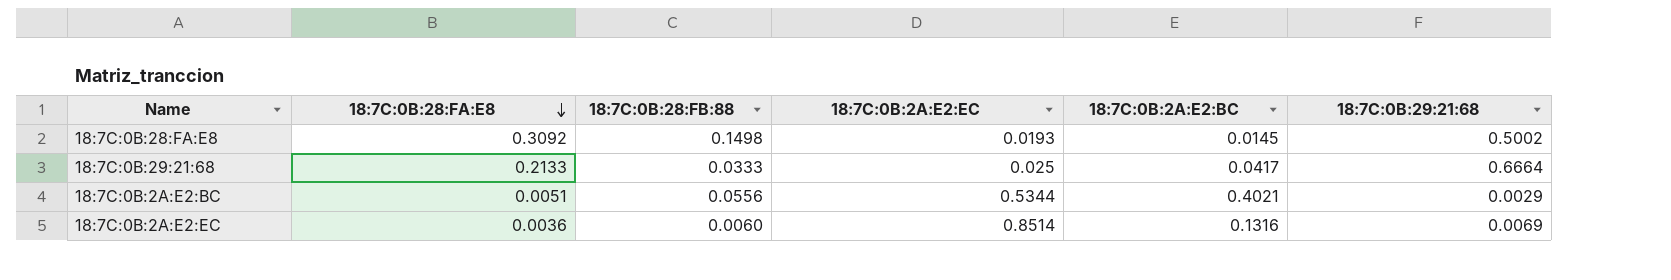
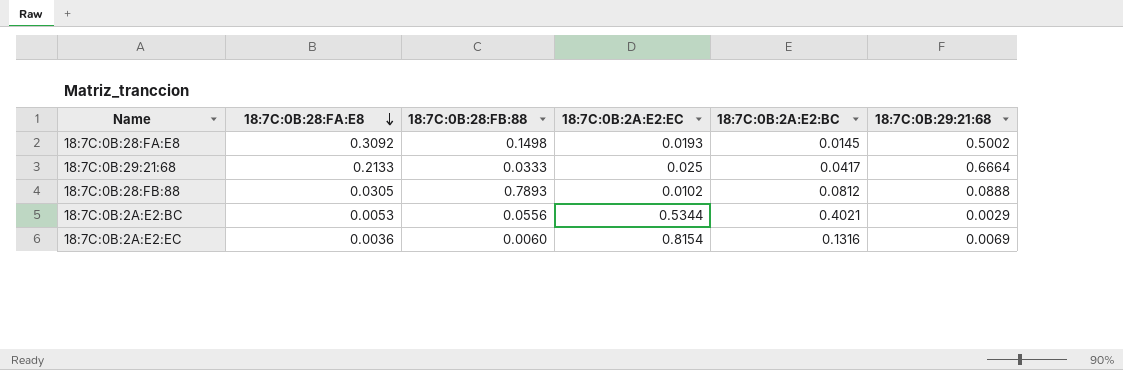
row 18:7C:0B:28:FB:88: none -> 0.0305 | 0.7893 | 0.0102 | 0.0812 | 0.0888
18:7C:0B:2A:E2:BC | 18:7C:0B:28:FA:E8: 0.0051 -> 0.0053
18:7C:0B:2A:E2:EC | 18:7C:0B:2A:E2:EC: 0.8514 -> 0.8154

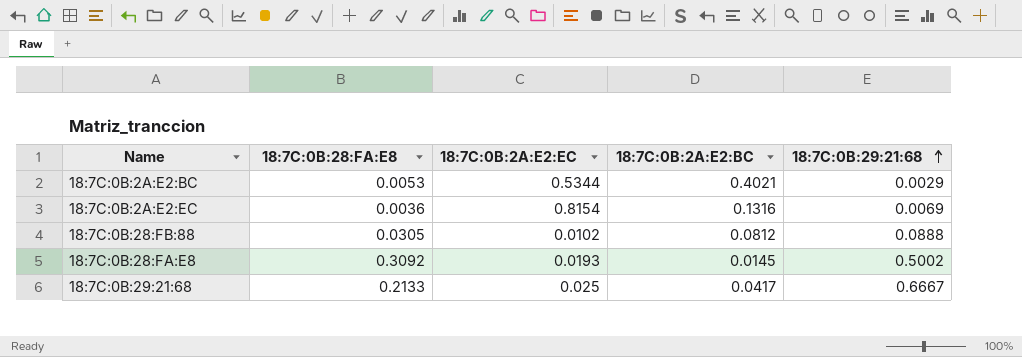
row order: 18:7C:0B:28:FA:E8 descending -> 18:7C:0B:29:21:68 ascending
column 18:7C:0B:28:FB:88 | position: 3 -> none
18:7C:0B:29:21:68 | 18:7C:0B:29:21:68: 0.6664 -> 0.6667

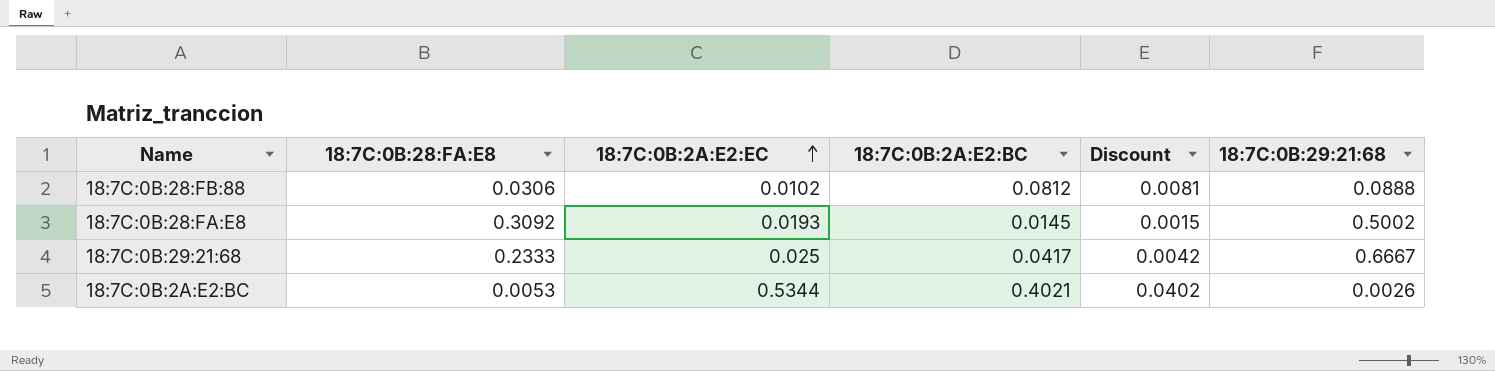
row order: 18:7C:0B:29:21:68 ascending -> 18:7C:0B:2A:E2:EC ascending
column Discount | formula: none -> [18:7C:0B:2A:E2:BC] * 0.1
row 18:7C:0B:2A:E2:EC: 0.0036 | 0.8154 | 0.1316 | 0.0069 -> none
18:7C:0B:28:FB:88 | 18:7C:0B:28:FA:E8: 0.0305 -> 0.0306
18:7C:0B:29:21:68 | 18:7C:0B:28:FA:E8: 0.2133 -> 0.2333
18:7C:0B:2A:E2:BC | 18:7C:0B:29:21:68: 0.0029 -> 0.0026

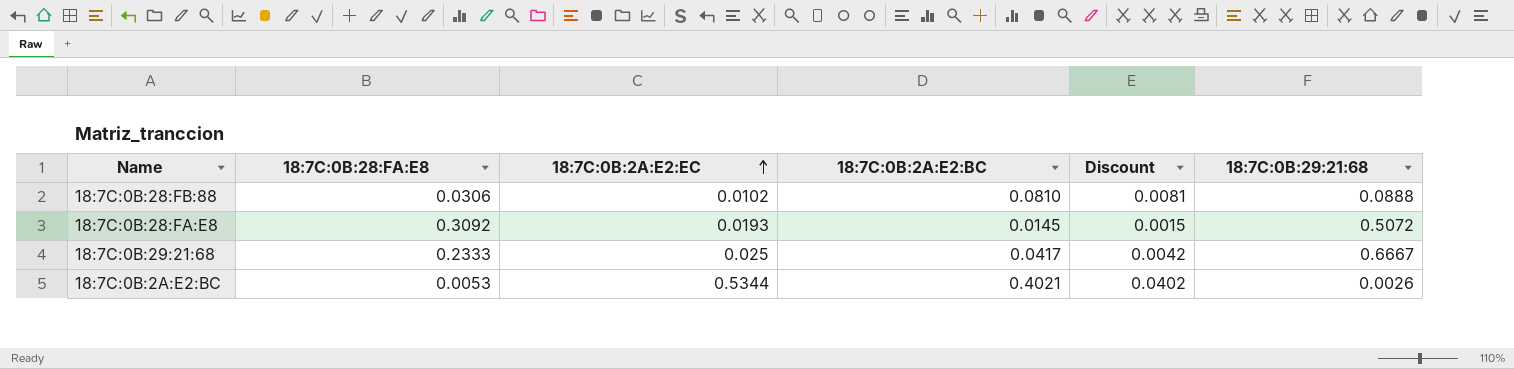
18:7C:0B:28:FB:88 | 18:7C:0B:2A:E2:BC: 0.0812 -> 0.0810
18:7C:0B:28:FA:E8 | 18:7C:0B:29:21:68: 0.5002 -> 0.5072

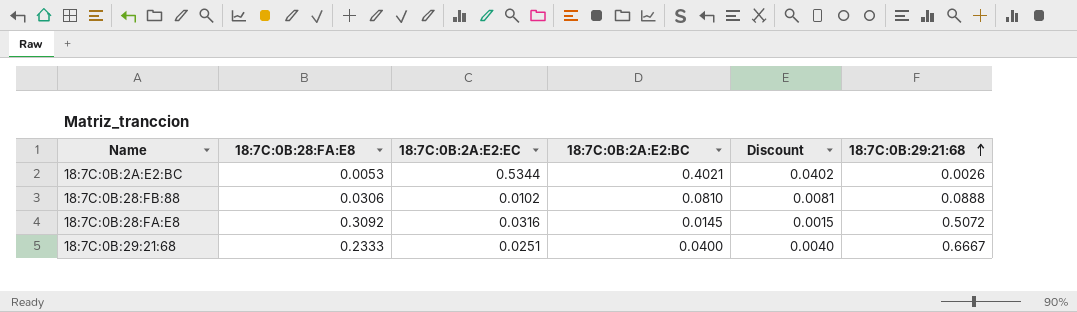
row order: 18:7C:0B:2A:E2:EC ascending -> 18:7C:0B:29:21:68 ascending
18:7C:0B:28:FA:E8 | 18:7C:0B:2A:E2:EC: 0.0193 -> 0.0316
18:7C:0B:29:21:68 | 18:7C:0B:2A:E2:EC: 0.025 -> 0.0251
18:7C:0B:29:21:68 | 18:7C:0B:2A:E2:BC: 0.0417 -> 0.0400
18:7C:0B:29:21:68 | Discount: 0.0042 -> 0.0040

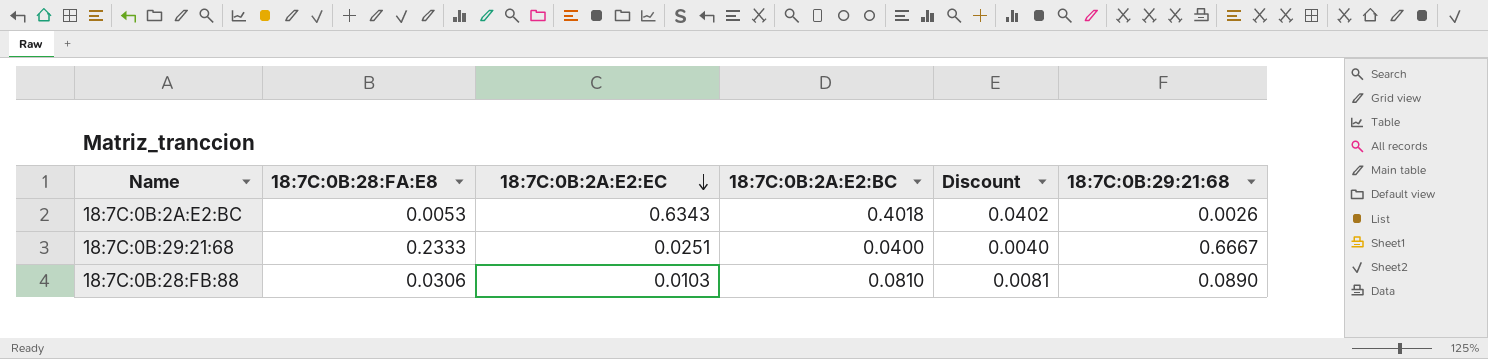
row order: 18:7C:0B:29:21:68 ascending -> 18:7C:0B:2A:E2:EC descending
row 18:7C:0B:28:FA:E8: 0.3092 | 0.0316 | 0.0145 | 0.0015 | 0.5072 -> none
18:7C:0B:2A:E2:BC | 18:7C:0B:2A:E2:EC: 0.5344 -> 0.6343
18:7C:0B:2A:E2:BC | 18:7C:0B:2A:E2:BC: 0.4021 -> 0.4018
18:7C:0B:28:FB:88 | 18:7C:0B:2A:E2:EC: 0.0102 -> 0.0103
18:7C:0B:28:FB:88 | 18:7C:0B:29:21:68: 0.0888 -> 0.0890

